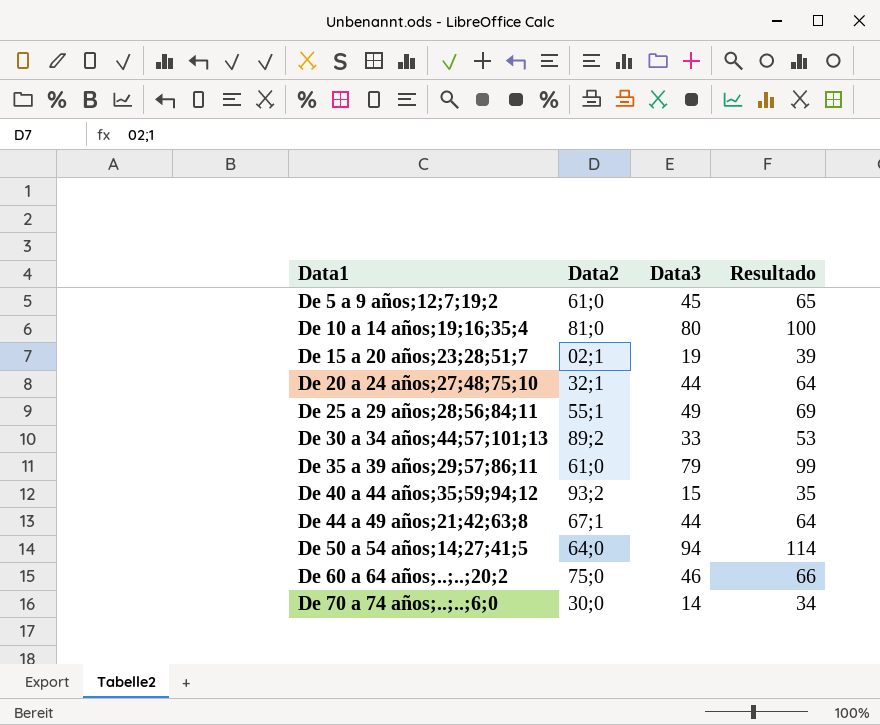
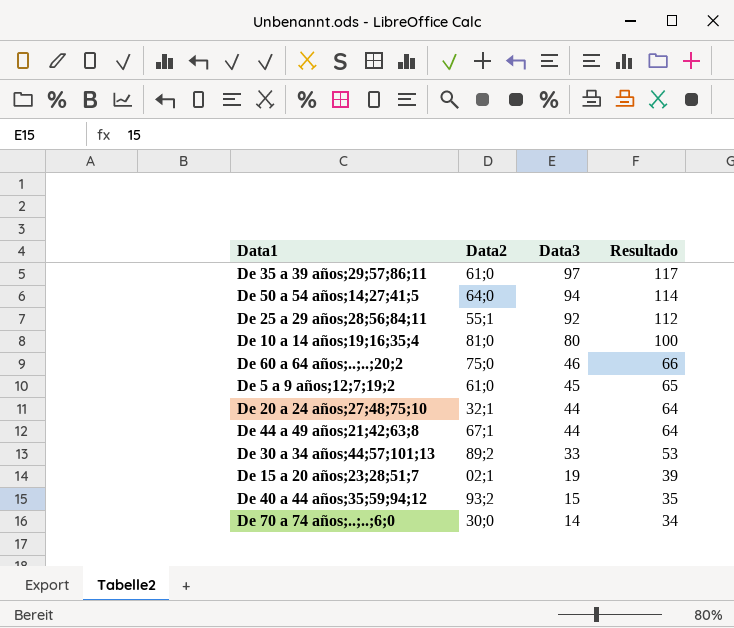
row order: Data1 ascending -> Data3 descending
De 35 a 39 años;29;57;86;11 | Data3: 79 -> 97
De 35 a 39 años;29;57;86;11 | Resultado: 99 -> 117
De 25 a 29 años;28;56;84;11 | Data3: 49 -> 92
De 25 a 29 años;28;56;84;11 | Resultado: 69 -> 112

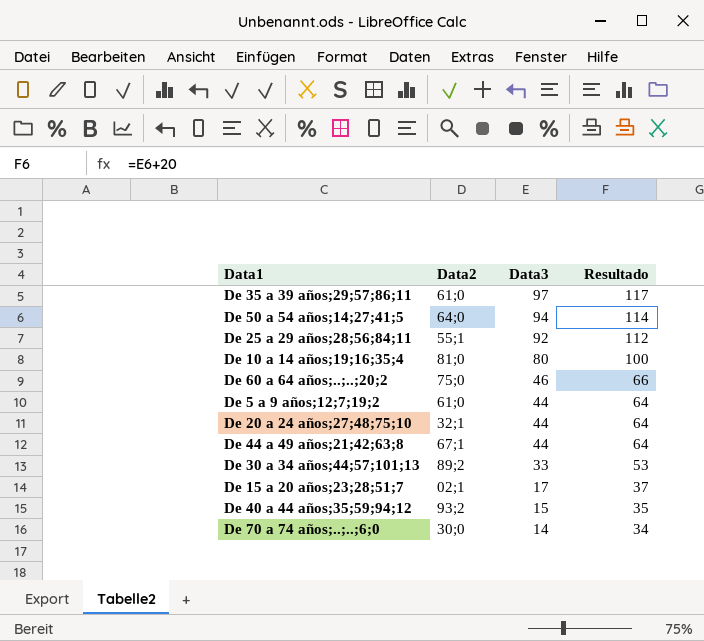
De 5 a 9 años;12;7;19;2 | Data3: 45 -> 44
De 5 a 9 años;12;7;19;2 | Resultado: 65 -> 64
De 15 a 20 años;23;28;51;7 | Data3: 19 -> 17
De 15 a 20 años;23;28;51;7 | Resultado: 39 -> 37

